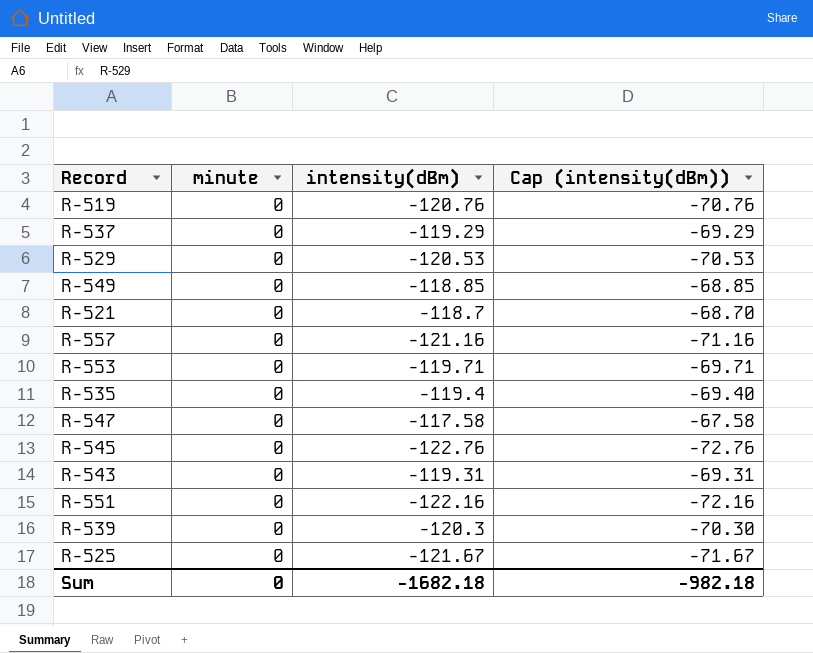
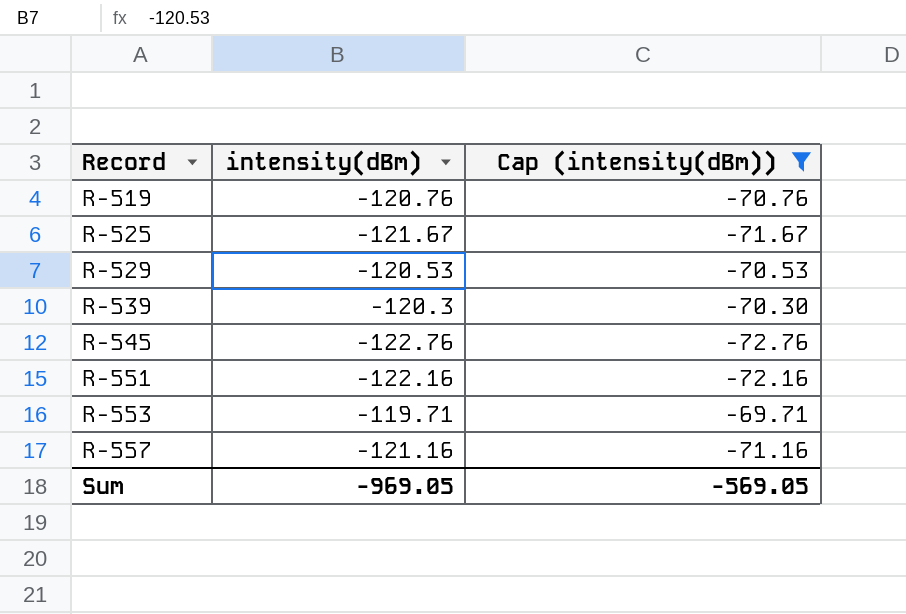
filter: none -> Cap (intensity(dBm)) <= -69.71
row order: none -> Record ascending
column minute | position: 2 -> none
Sum | intensity(dBm): -1682.18 -> -969.05
Sum | Cap (intensity(dBm)): -982.18 -> -569.05

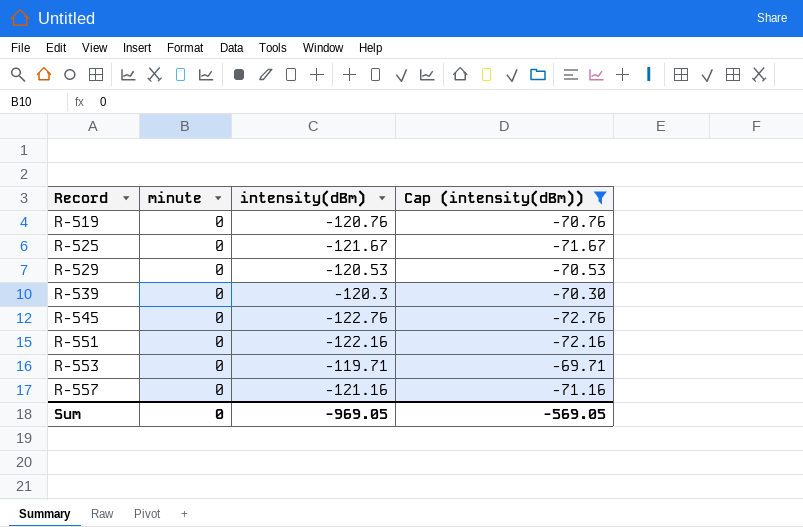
column minute | position: none -> 2

